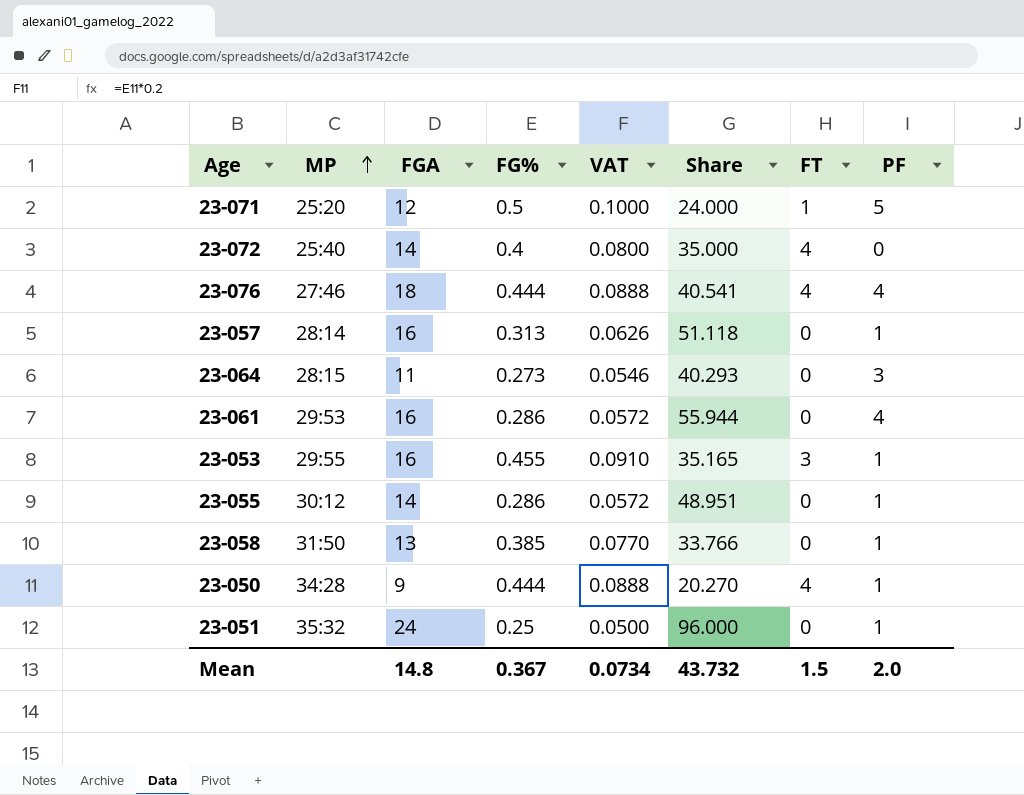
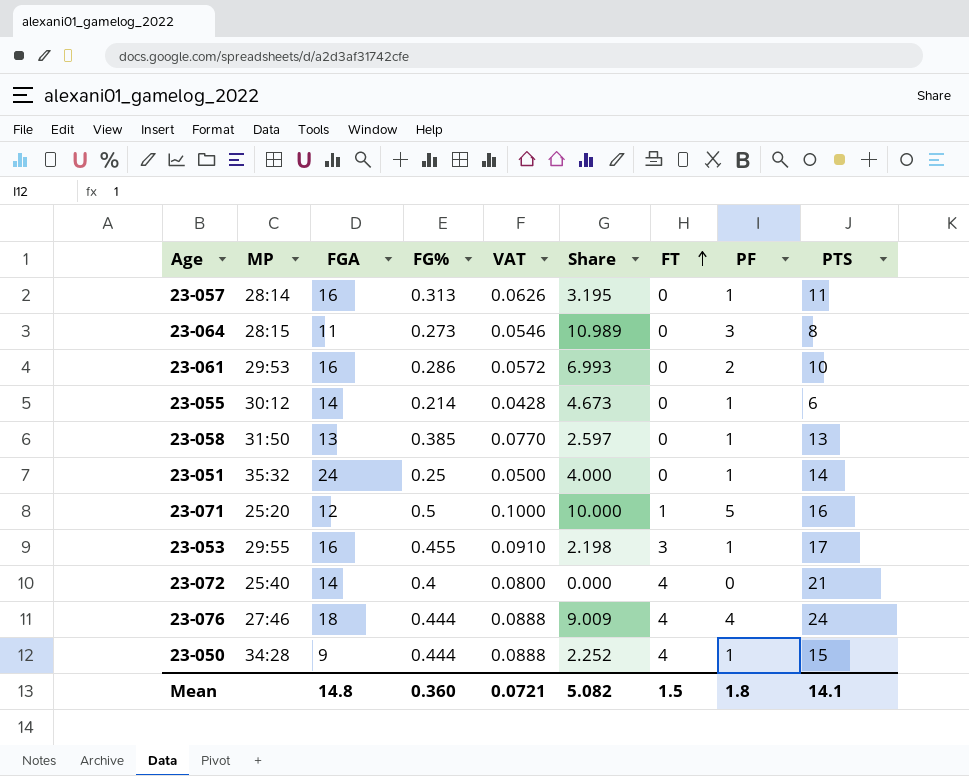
row order: MP ascending -> FT ascending
column Share | formula: [FGA] / [FG%] -> [PF] / [FG%]
column PTS | position: none -> 9
23-061 | PF: 4 -> 2
23-055 | FG%: 0.286 -> 0.214
23-055 | VAT: 0.0572 -> 0.0428
Mean | FG%: 0.367 -> 0.360
Mean | VAT: 0.0734 -> 0.0721
Mean | Share: 43.732 -> 5.082
Mean | PF: 2.0 -> 1.8

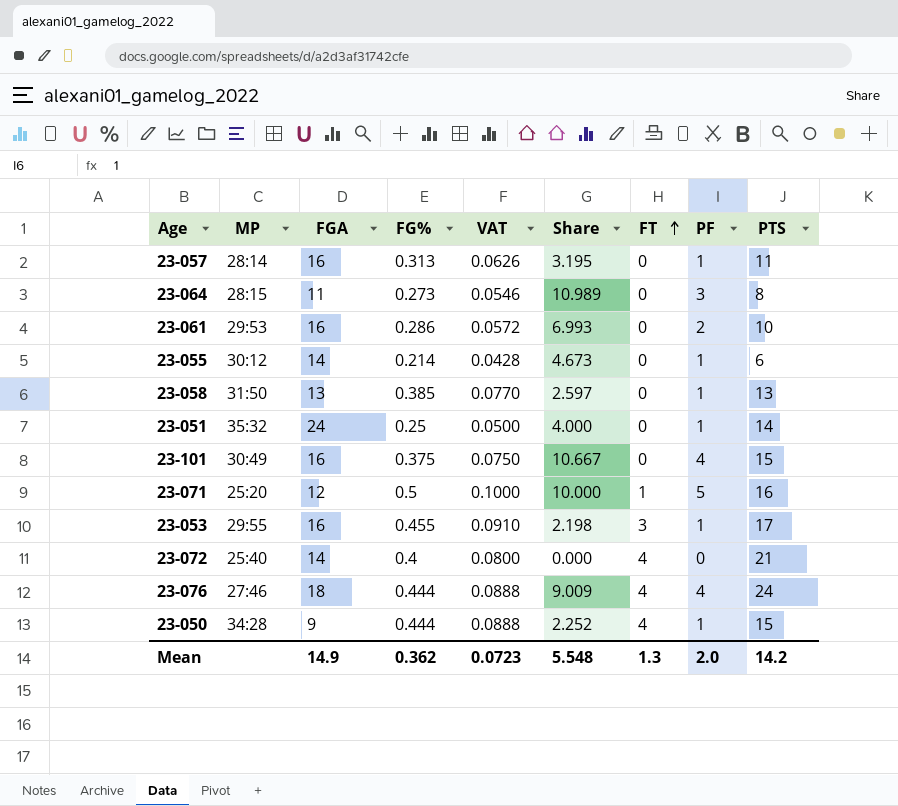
row 23-101: none -> 30:49 | 16 | 0.375 | 0.0750 | 10.667 | 0 | 4 | 15
Mean | FGA: 14.8 -> 14.9
Mean | FG%: 0.360 -> 0.362
Mean | VAT: 0.0721 -> 0.0723
Mean | Share: 5.082 -> 5.548
Mean | FT: 1.5 -> 1.3
Mean | PF: 1.8 -> 2.0
Mean | PTS: 14.1 -> 14.2

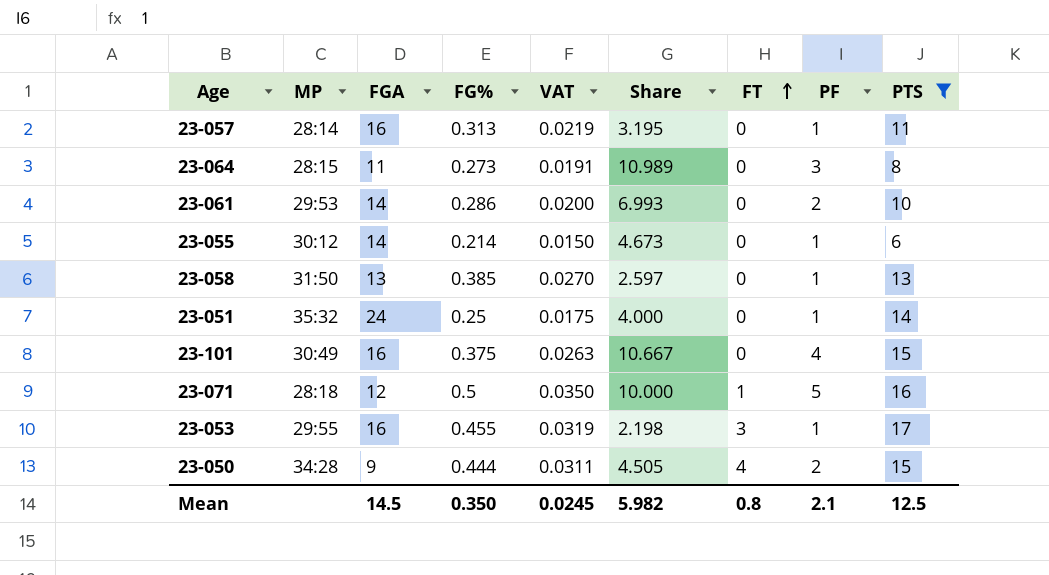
filter: none -> PTS <= 17
column VAT | formula: [FG%] * 0.2 -> [FG%] * 0.07
23-061 | FGA: 16 -> 14
23-071 | MP: 25:20 -> 28:18
23-050 | Share: 2.252 -> 4.505
23-050 | PF: 1 -> 2
Mean | FGA: 14.9 -> 14.5
Mean | FG%: 0.362 -> 0.350
Mean | VAT: 0.0723 -> 0.0245
Mean | Share: 5.548 -> 5.982
Mean | FT: 1.3 -> 0.8
Mean | PF: 2.0 -> 2.1
Mean | PTS: 14.2 -> 12.5

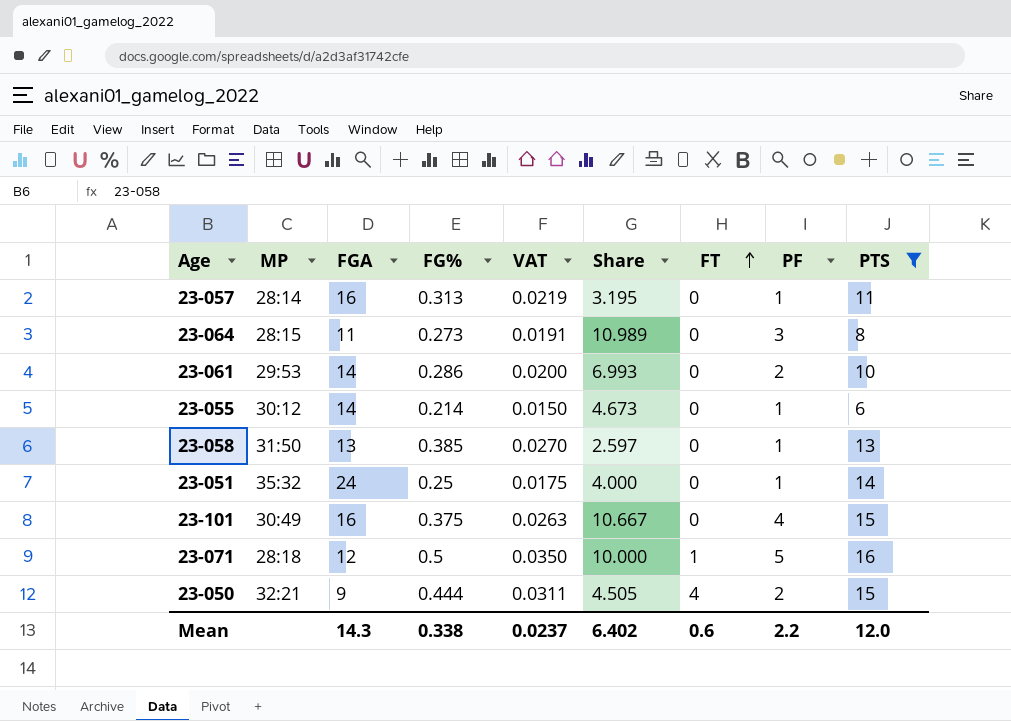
row 23-053: 29:55 | 16 | 0.455 | 0.0319 | 2.198 | 3 | 1 | 17 -> none
23-050 | MP: 34:28 -> 32:21
Mean | FGA: 14.5 -> 14.3
Mean | FG%: 0.350 -> 0.338
Mean | VAT: 0.0245 -> 0.0237
Mean | Share: 5.982 -> 6.402
Mean | FT: 0.8 -> 0.6
Mean | PF: 2.1 -> 2.2
Mean | PTS: 12.5 -> 12.0

